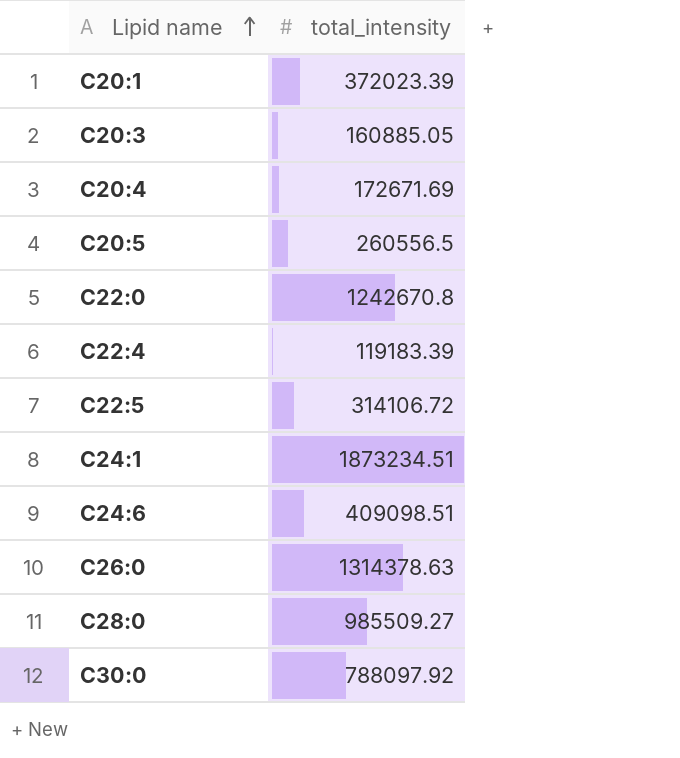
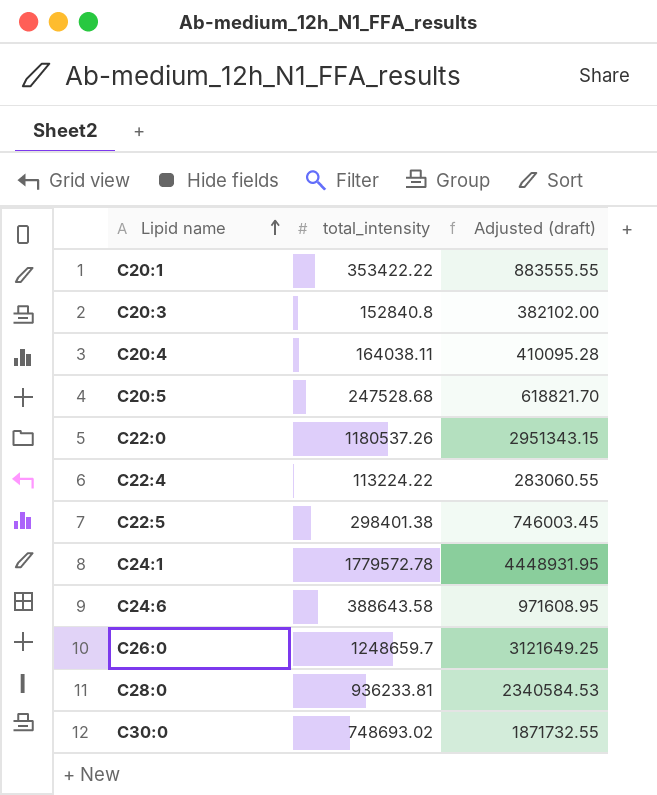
column Adjusted (draft) | formula: none -> [total_intensity] * 2.5
C20:1 | total_intensity: 372023.39 -> 353422.22
C20:3 | total_intensity: 160885.05 -> 152840.8
C20:4 | total_intensity: 172671.69 -> 164038.11
C20:5 | total_intensity: 260556.5 -> 247528.68
C22:0 | total_intensity: 1242670.8 -> 1180537.26
C22:4 | total_intensity: 119183.39 -> 113224.22
C22:5 | total_intensity: 314106.72 -> 298401.38
C24:1 | total_intensity: 1873234.51 -> 1779572.78
C24:6 | total_intensity: 409098.51 -> 388643.58
C26:0 | total_intensity: 1314378.63 -> 1248659.7
C28:0 | total_intensity: 985509.27 -> 936233.81
C30:0 | total_intensity: 788097.92 -> 748693.02

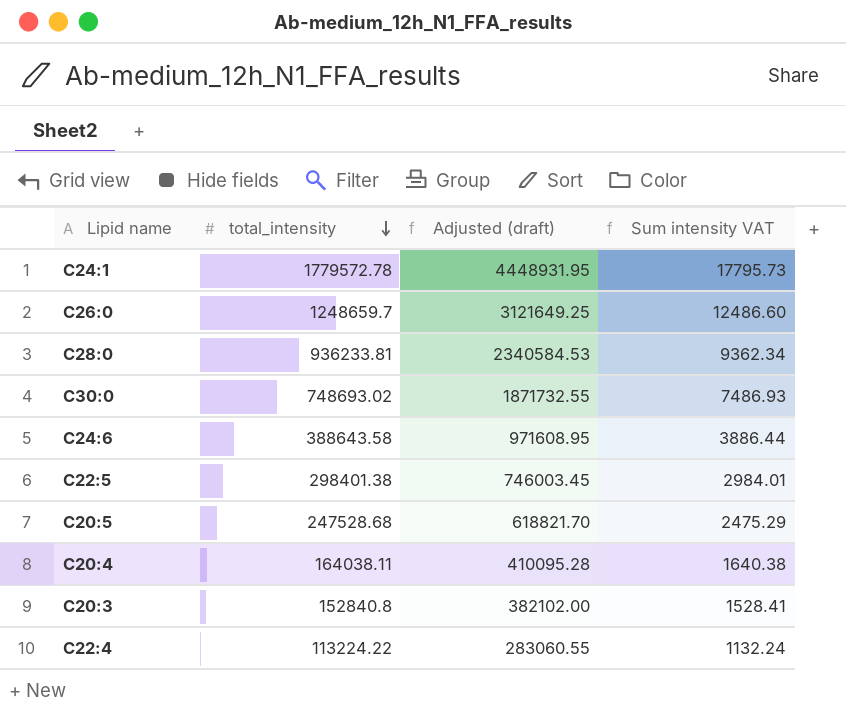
row order: Lipid name ascending -> total_intensity descending
column Sum intensity VAT | formula: none -> [total_intensity] * 0.01
row C20:1: 353422.22 | 883555.55 -> none
row C22:0: 1180537.26 | 2951343.15 -> none

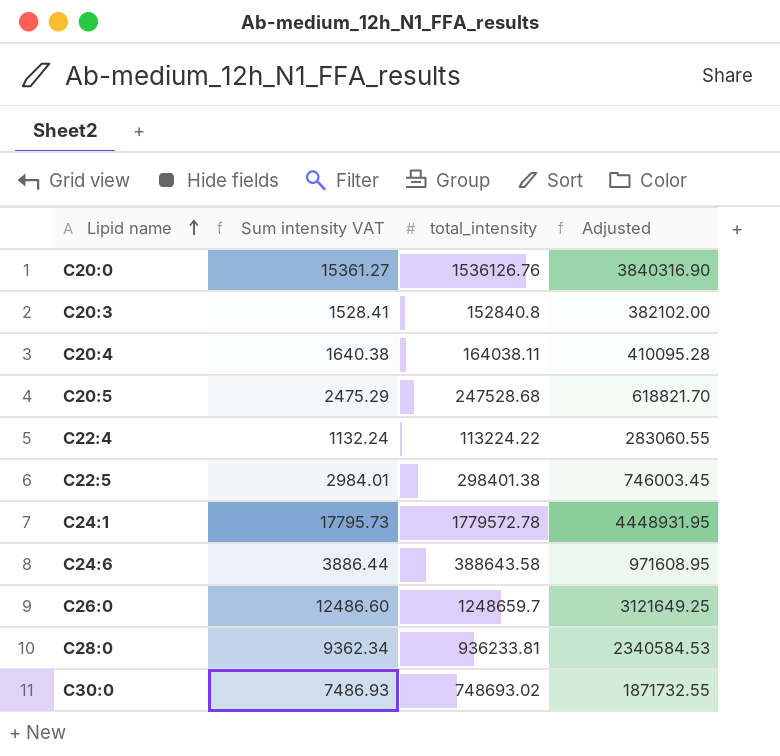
row order: total_intensity descending -> Lipid name ascending
column Sum intensity VAT | position: 4 -> 2
column name: Adjusted (draft) -> Adjusted
row C20:0: none -> 15361.27 | 1536126.76 | 3840316.90

